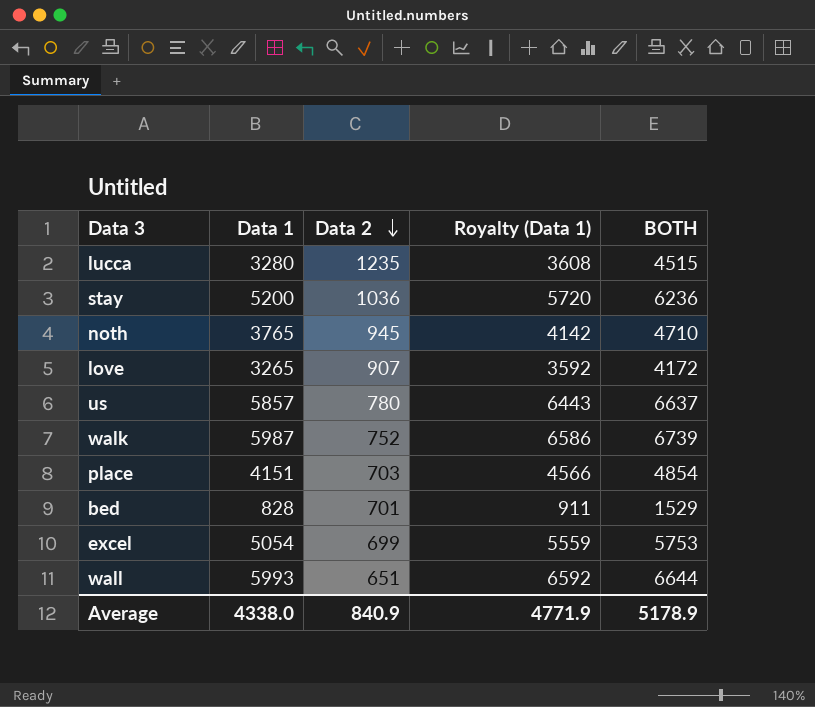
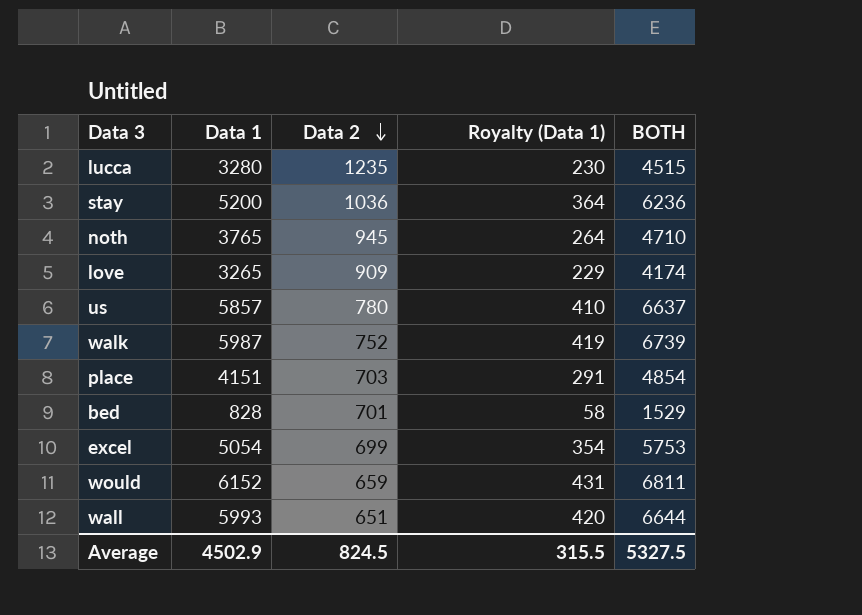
column Royalty (Data 1) | formula: [Data 1] * 1.1 -> [Data 1] * 0.07
love | Data 2: 907 -> 909
love | BOTH: 4172 -> 4174
row would: none -> 6152 | 659 | 431 | 6811
Average | Data 1: 4338.0 -> 4502.9
Average | Data 2: 840.9 -> 824.5
Average | Royalty (Data 1): 4771.9 -> 315.5
Average | BOTH: 5178.9 -> 5327.5

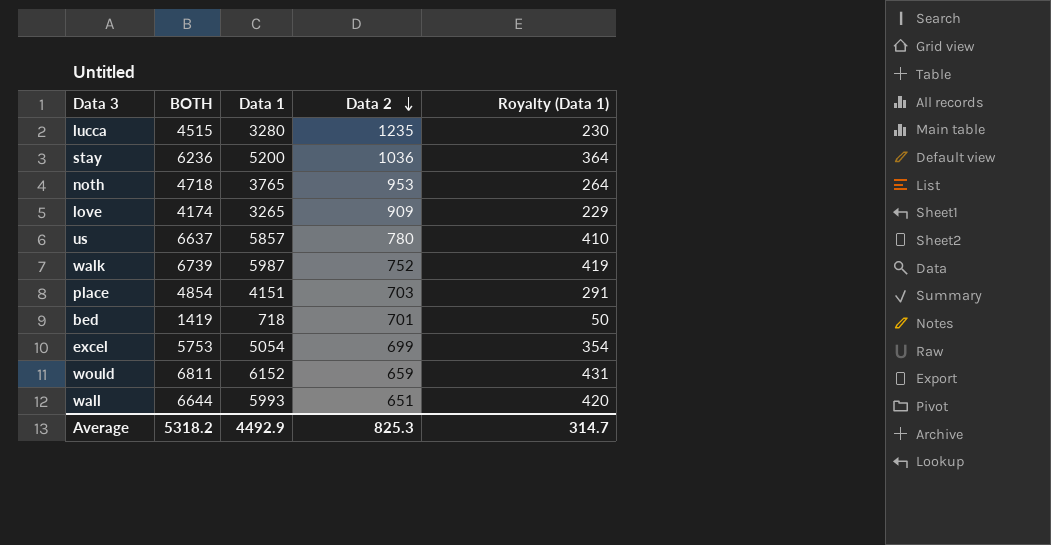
column BOTH | position: 5 -> 2
noth | BOTH: 4710 -> 4718
noth | Data 2: 945 -> 953
bed | BOTH: 1529 -> 1419
bed | Data 1: 828 -> 718
bed | Royalty (Data 1): 58 -> 50
Average | BOTH: 5327.5 -> 5318.2
Average | Data 1: 4502.9 -> 4492.9
Average | Data 2: 824.5 -> 825.3
Average | Royalty (Data 1): 315.5 -> 314.7

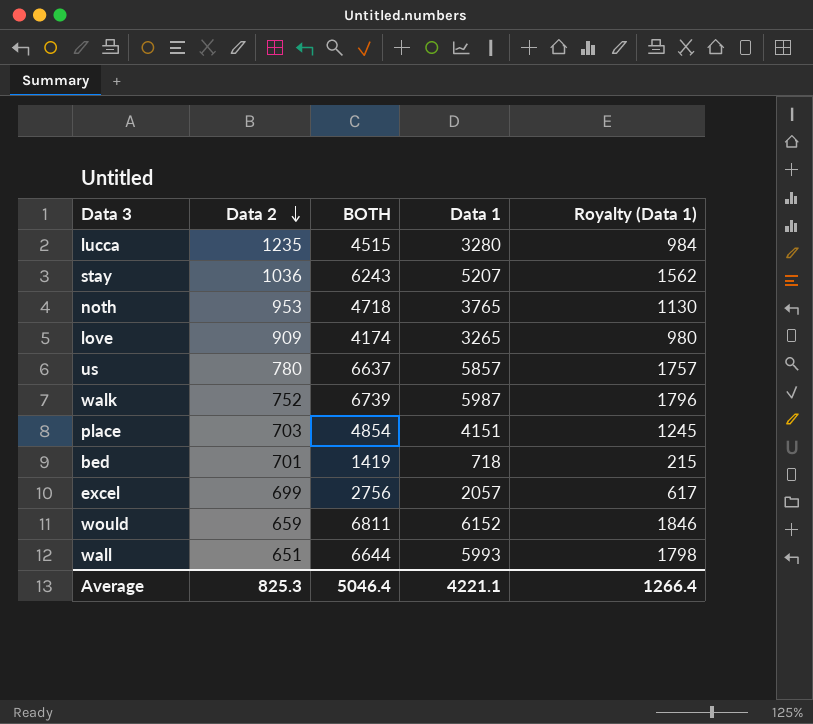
column Data 2 | position: 4 -> 2
column Royalty (Data 1) | formula: [Data 1] * 0.07 -> [Data 1] * 0.3
stay | BOTH: 6236 -> 6243
stay | Data 1: 5200 -> 5207
excel | BOTH: 5753 -> 2756
excel | Data 1: 5054 -> 2057
Average | BOTH: 5318.2 -> 5046.4
Average | Data 1: 4492.9 -> 4221.1
Average | Royalty (Data 1): 314.7 -> 1266.4

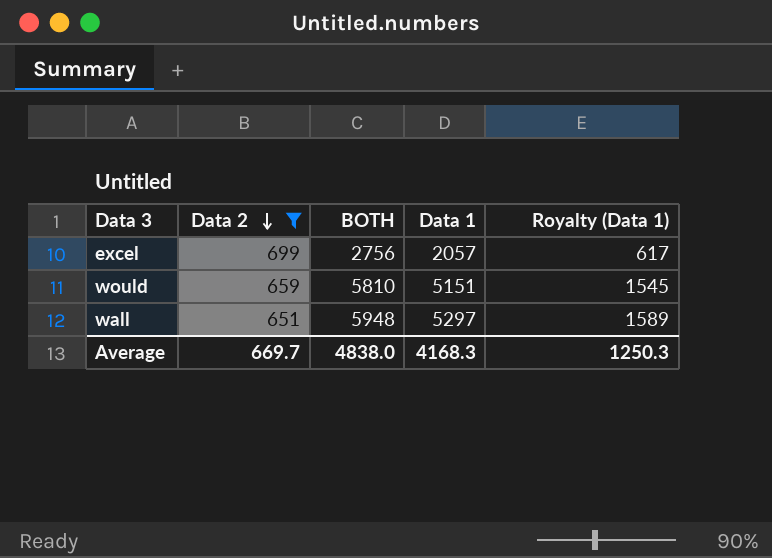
filter: none -> Data 2 <= 699
would | BOTH: 6811 -> 5810
would | Data 1: 6152 -> 5151
would | Royalty (Data 1): 1846 -> 1545
wall | BOTH: 6644 -> 5948
wall | Data 1: 5993 -> 5297
wall | Royalty (Data 1): 1798 -> 1589
Average | Data 2: 825.3 -> 669.7
Average | BOTH: 5046.4 -> 4838.0
Average | Data 1: 4221.1 -> 4168.3
Average | Royalty (Data 1): 1266.4 -> 1250.3

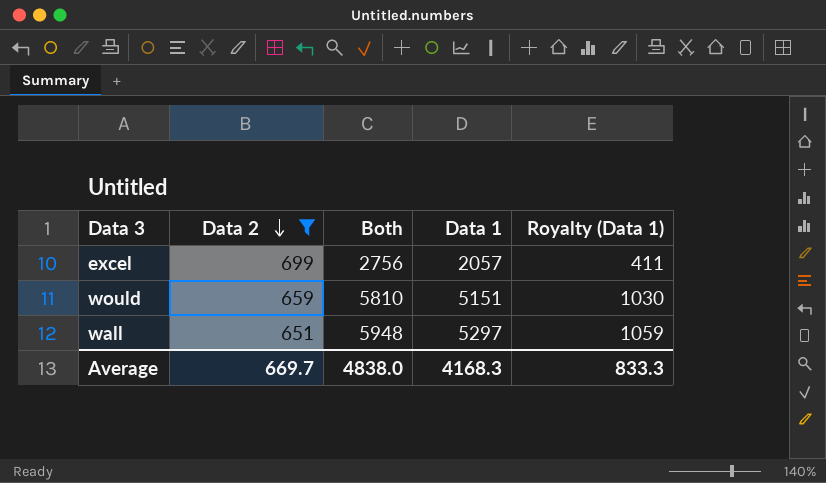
column name: BOTH -> Both
column Royalty (Data 1) | formula: [Data 1] * 0.3 -> [Data 1] * 0.2
Average | Royalty (Data 1): 1250.3 -> 833.3

